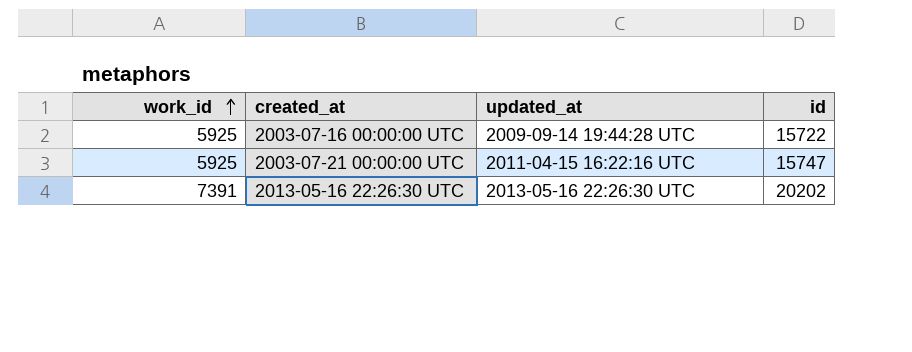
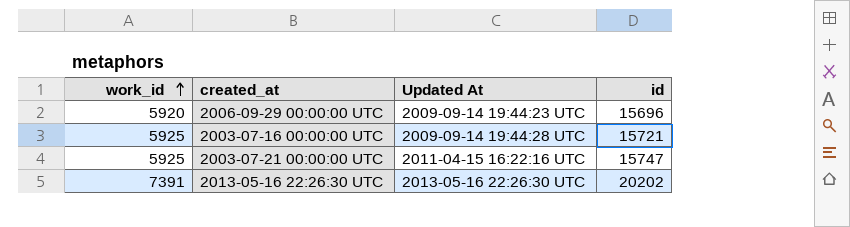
column name: updated_at -> Updated At
row 2006-09-29 00:00:00 UTC: none -> 5920 | 2009-09-14 19:44:23 UTC | 15696
2003-07-16 00:00:00 UTC | id: 15722 -> 15721

